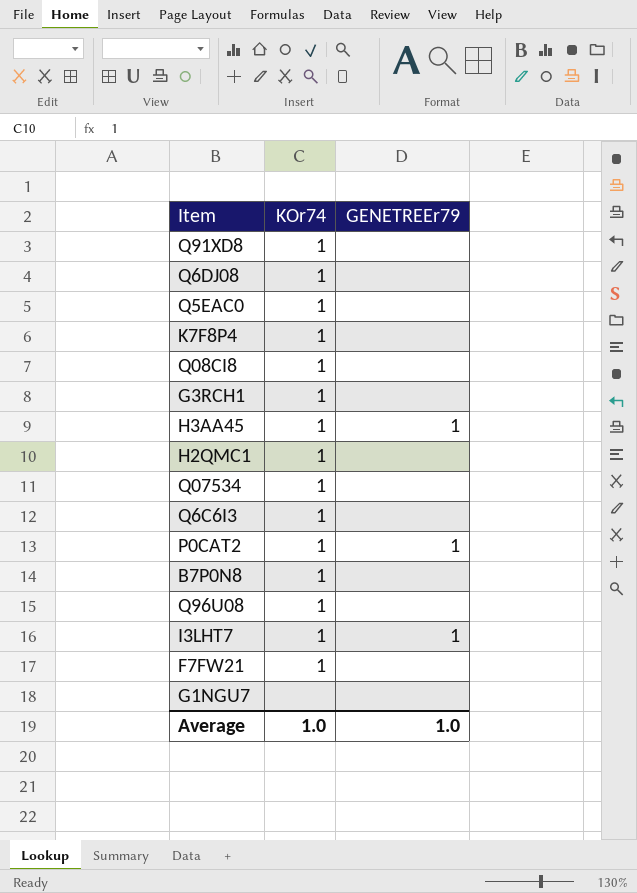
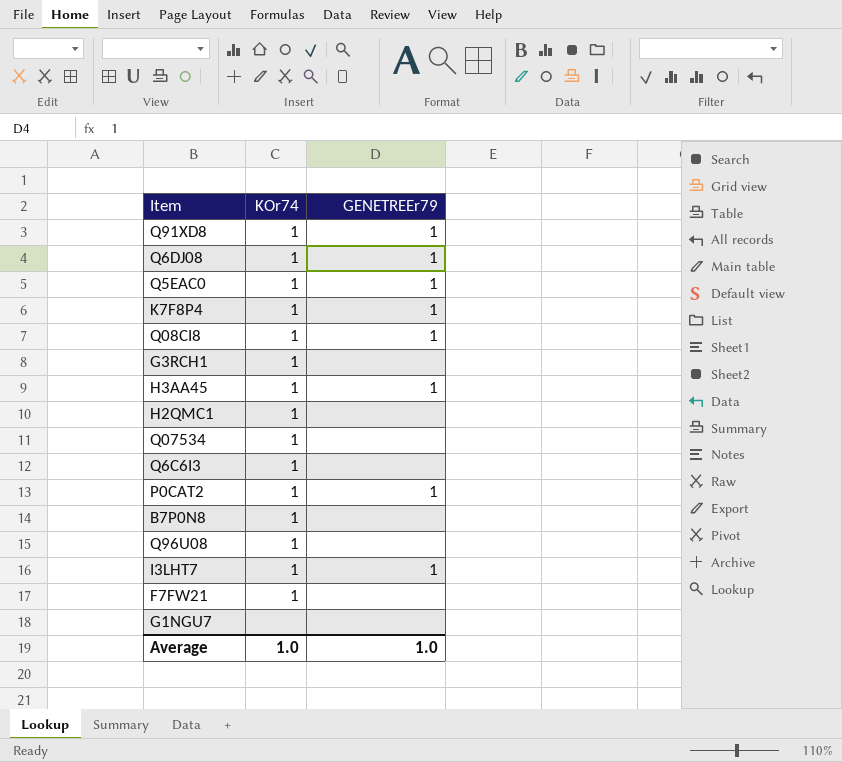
Q91XD8 | GENETREEr79: none -> 1
Q6DJ08 | GENETREEr79: none -> 1
Q5EAC0 | GENETREEr79: none -> 1
K7F8P4 | GENETREEr79: none -> 1
Q08CI8 | GENETREEr79: none -> 1

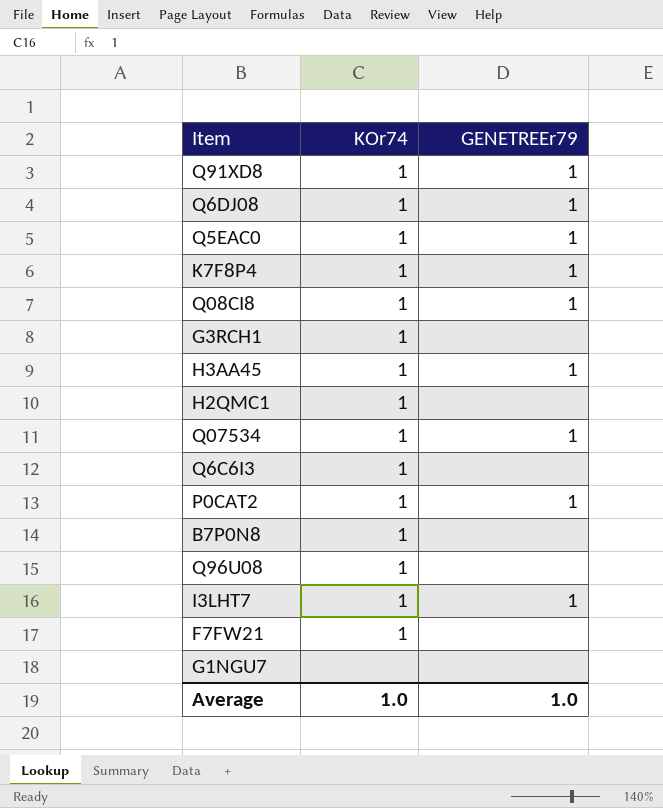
Q07534 | GENETREEr79: none -> 1

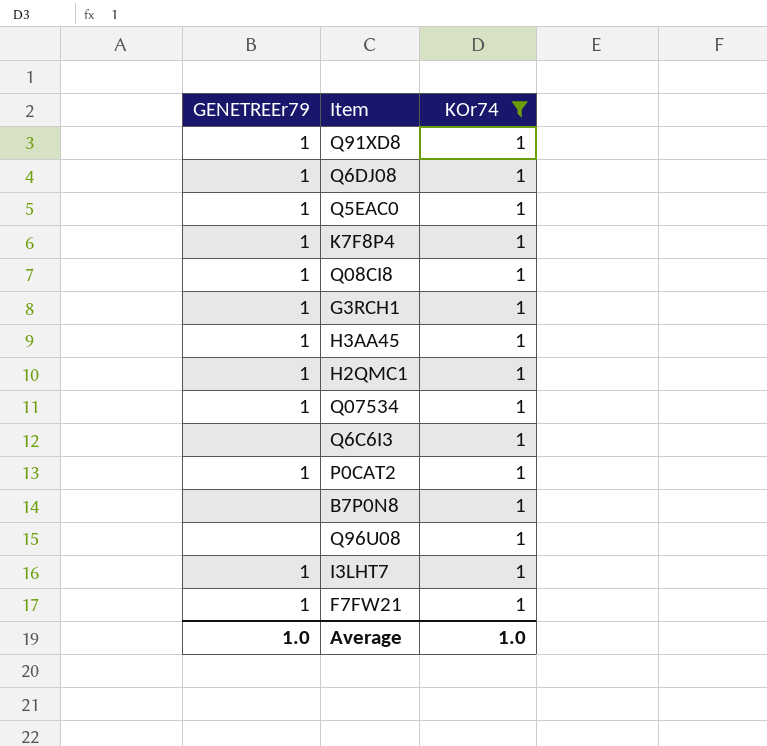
filter: none -> KOr74 = 1
column GENETREEr79 | position: 3 -> 1
G3RCH1 | GENETREEr79: none -> 1
H2QMC1 | GENETREEr79: none -> 1
F7FW21 | GENETREEr79: none -> 1

